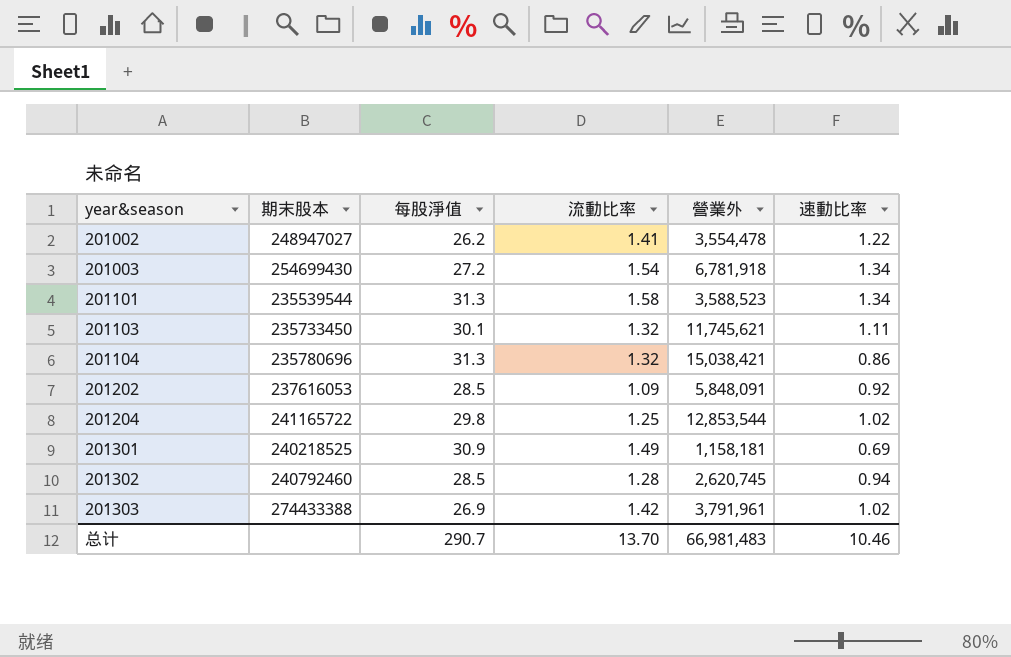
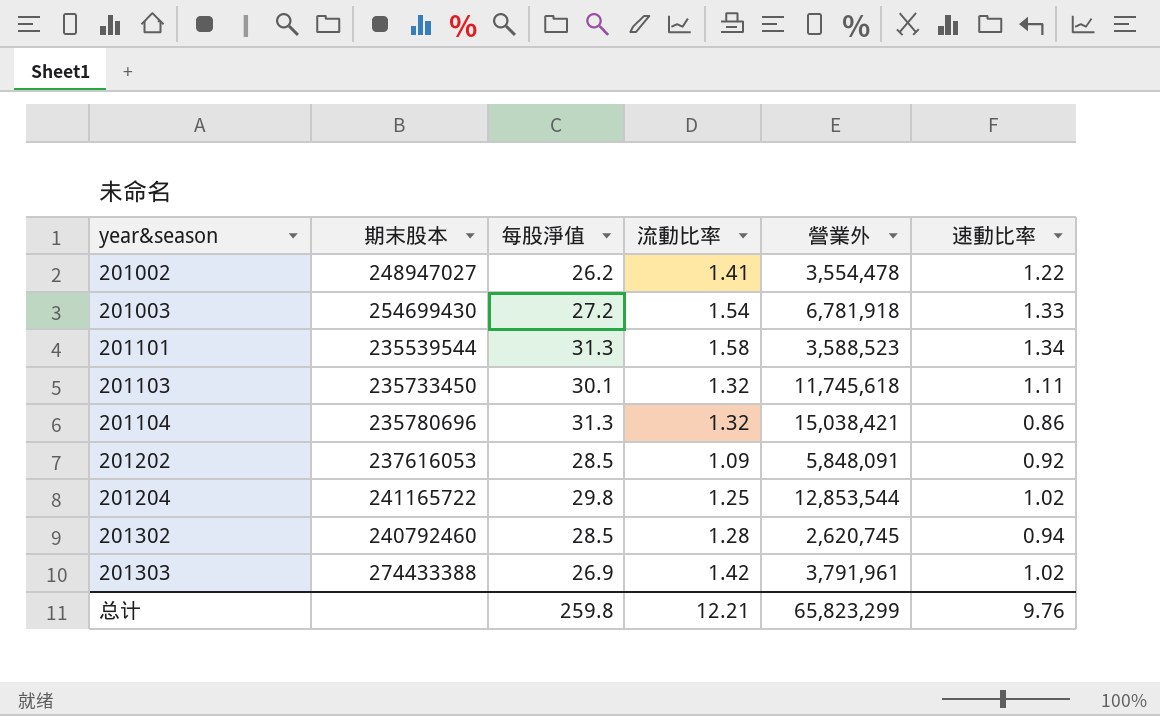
row 201301: 240218525 | 30.9 | 1.49 | 1,158,181 | 0.69 -> none
201003 | 速動比率: 1.34 -> 1.33
201103 | 營業外: 11,745,621 -> 11,745,618
总计 | 每股淨值: 290.7 -> 259.8
总计 | 流動比率: 13.70 -> 12.21
总计 | 營業外: 66,981,483 -> 65,823,299
总计 | 速動比率: 10.46 -> 9.76

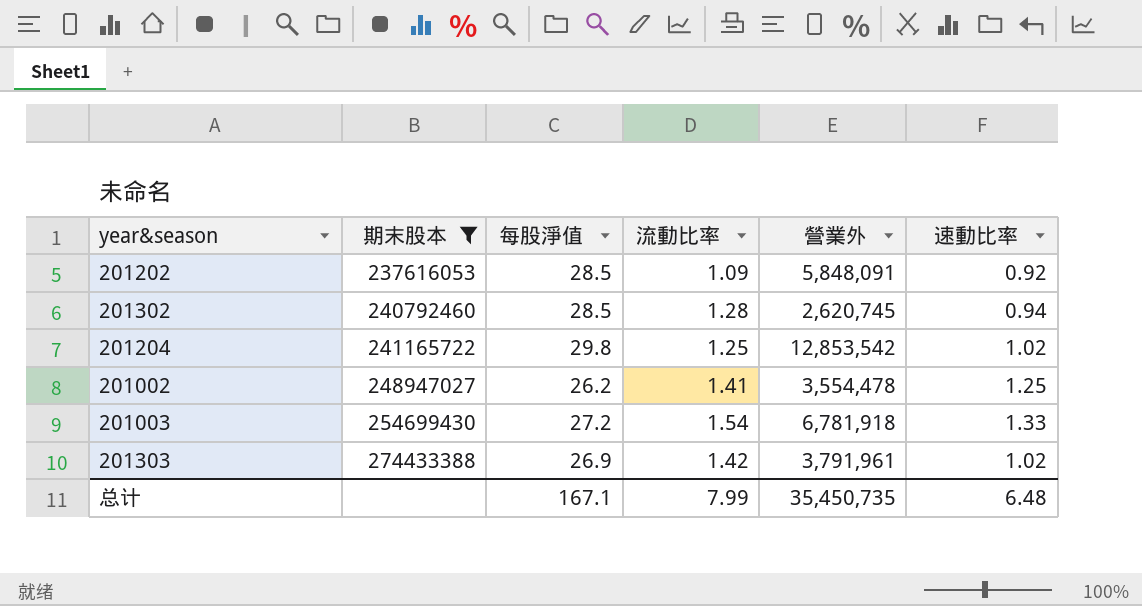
filter: none -> 期末股本 >= 237616053
row order: year&season ascending -> 期末股本 ascending
201204 | 營業外: 12,853,544 -> 12,853,542
201002 | 速動比率: 1.22 -> 1.25
总计 | 每股淨值: 259.8 -> 167.1
总计 | 流動比率: 12.21 -> 7.99
总计 | 營業外: 65,823,299 -> 35,450,735
总计 | 速動比率: 9.76 -> 6.48

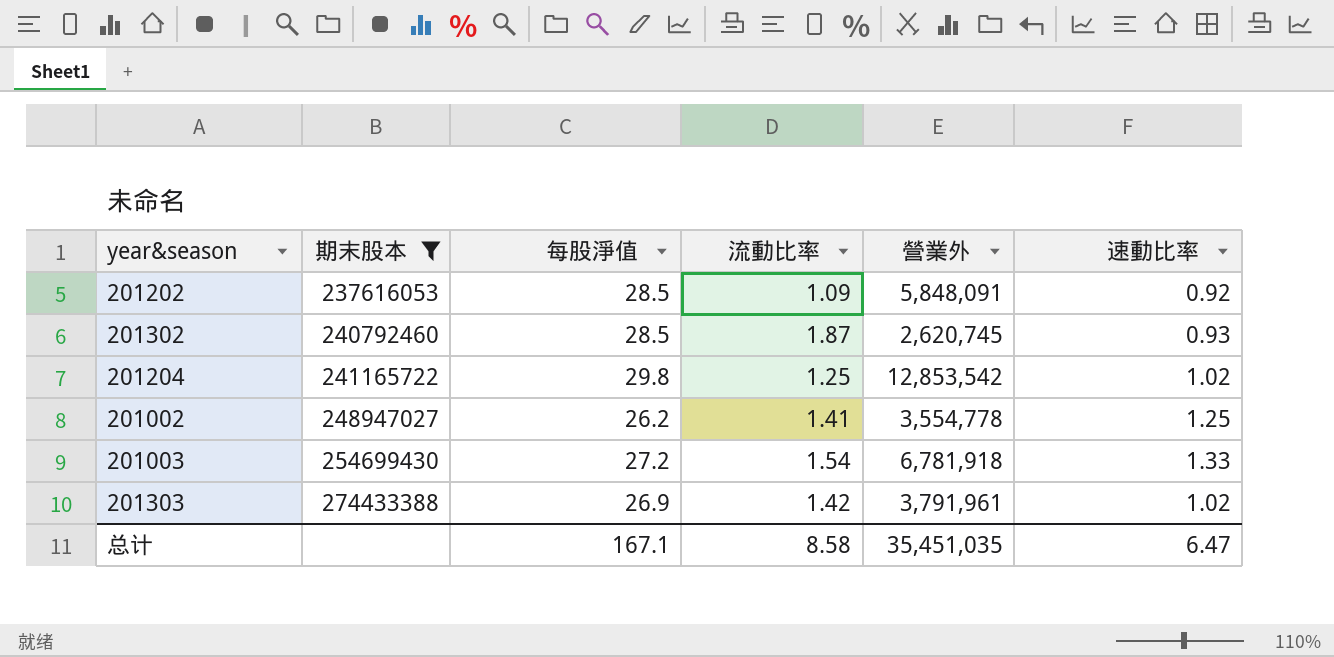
201302 | 流動比率: 1.28 -> 1.87
201302 | 速動比率: 0.94 -> 0.93
201002 | 營業外: 3,554,478 -> 3,554,778
总计 | 流動比率: 7.99 -> 8.58
总计 | 營業外: 35,450,735 -> 35,451,035
总计 | 速動比率: 6.48 -> 6.47

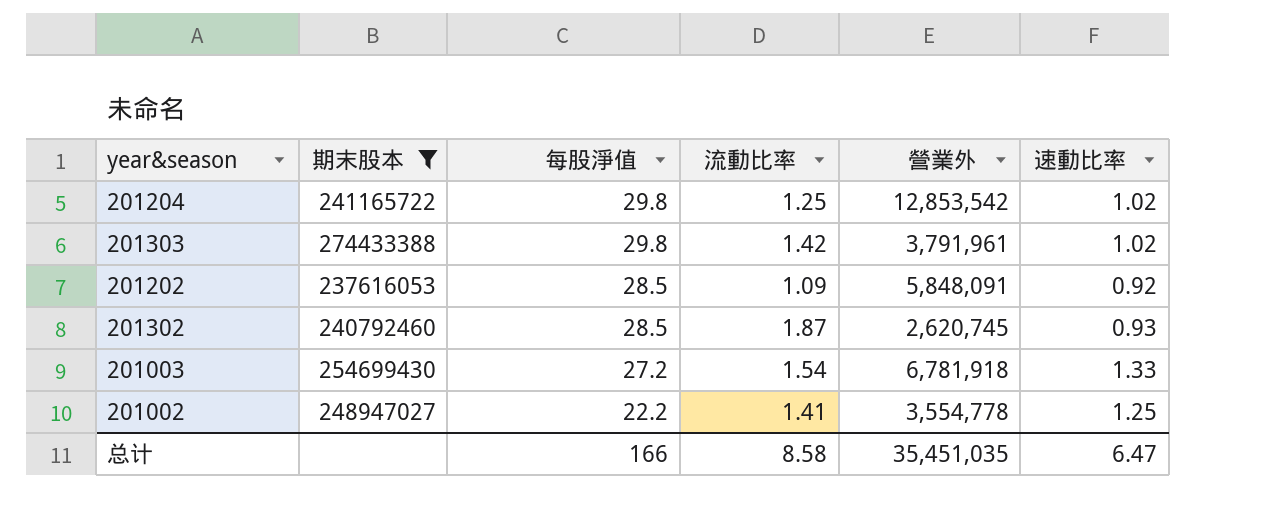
row order: 期末股本 ascending -> 每股淨值 descending
201303 | 每股淨值: 26.9 -> 29.8
201002 | 每股淨值: 26.2 -> 22.2
总计 | 每股淨值: 167.1 -> 166

